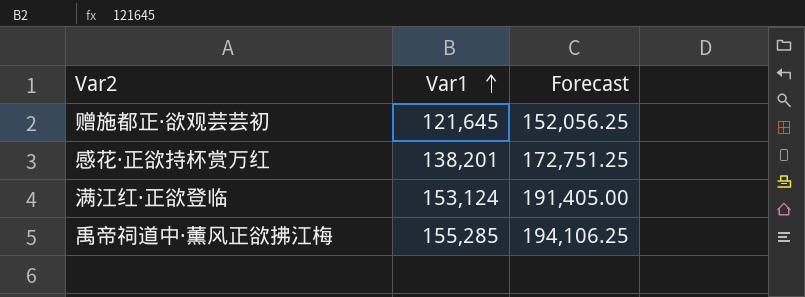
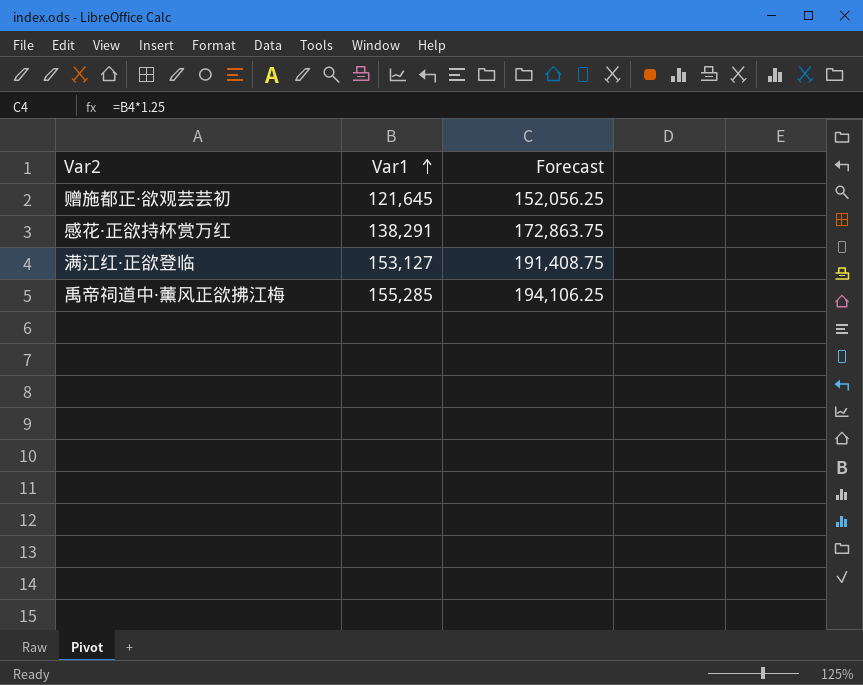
感花·正欲持杯赏万红 | Var1: 138,201 -> 138,291
感花·正欲持杯赏万红 | Forecast: 172,751.25 -> 172,863.75
满江红·正欲登临 | Var1: 153,124 -> 153,127
满江红·正欲登临 | Forecast: 191,405.00 -> 191,408.75

